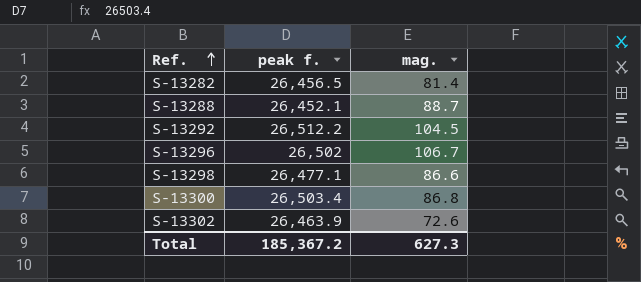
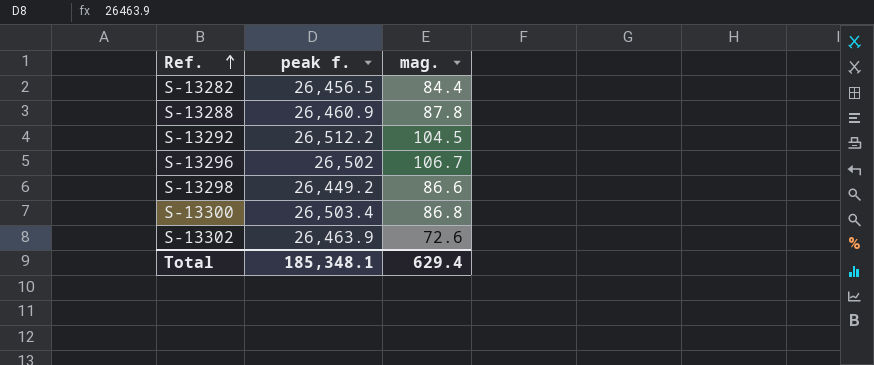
S-13282 | mag.: 81.4 -> 84.4
S-13288 | peak f.: 26,452.1 -> 26,460.9
S-13288 | mag.: 88.7 -> 87.8
S-13298 | peak f.: 26,477.1 -> 26,449.2
Total | peak f.: 185,367.2 -> 185,348.1
Total | mag.: 627.3 -> 629.4

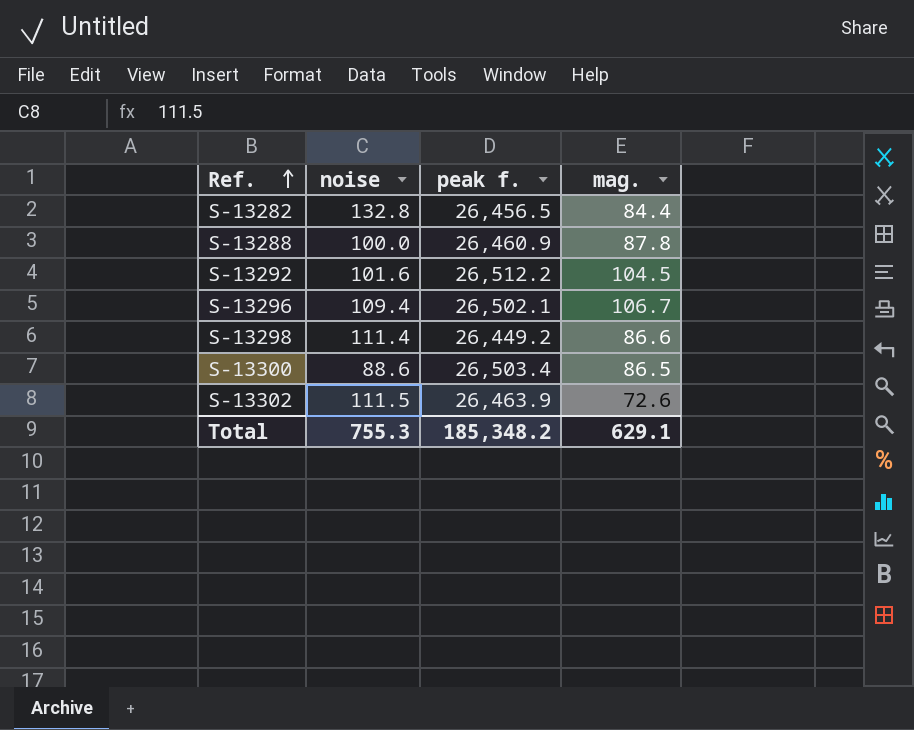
column noise | position: none -> 2
S-13296 | peak f.: 26,502 -> 26,502.1
S-13300 | mag.: 86.8 -> 86.5
Total | peak f.: 185,348.1 -> 185,348.2
Total | mag.: 629.4 -> 629.1

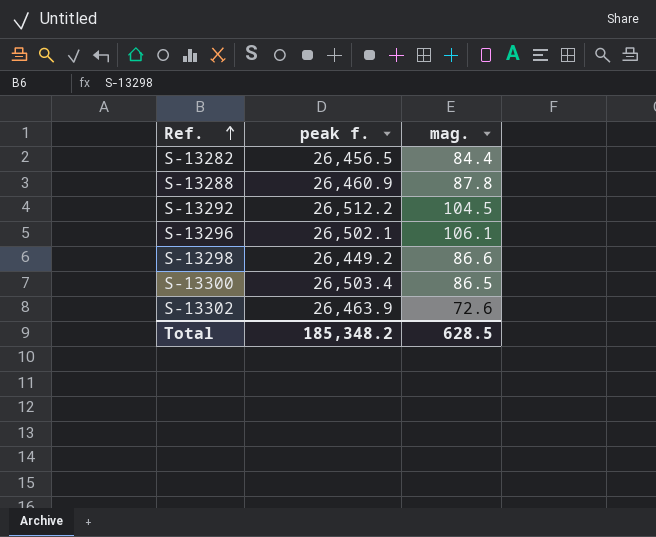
column noise | position: 2 -> none
S-13296 | mag.: 106.7 -> 106.1
Total | mag.: 629.1 -> 628.5

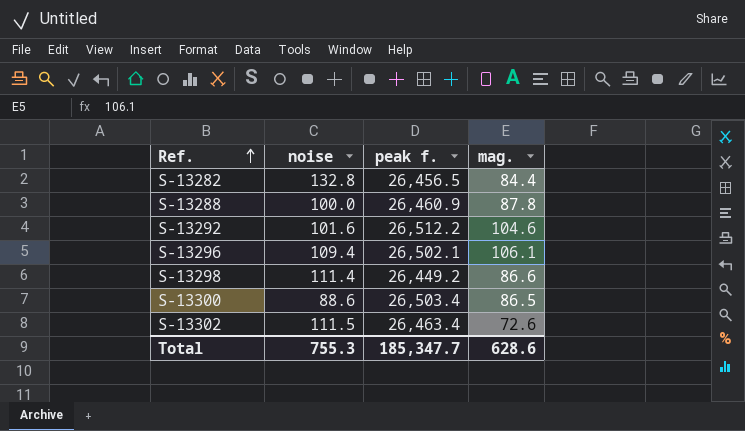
column noise | position: none -> 2
S-13292 | mag.: 104.5 -> 104.6
S-13302 | peak f.: 26,463.9 -> 26,463.4
Total | peak f.: 185,348.2 -> 185,347.7
Total | mag.: 628.5 -> 628.6

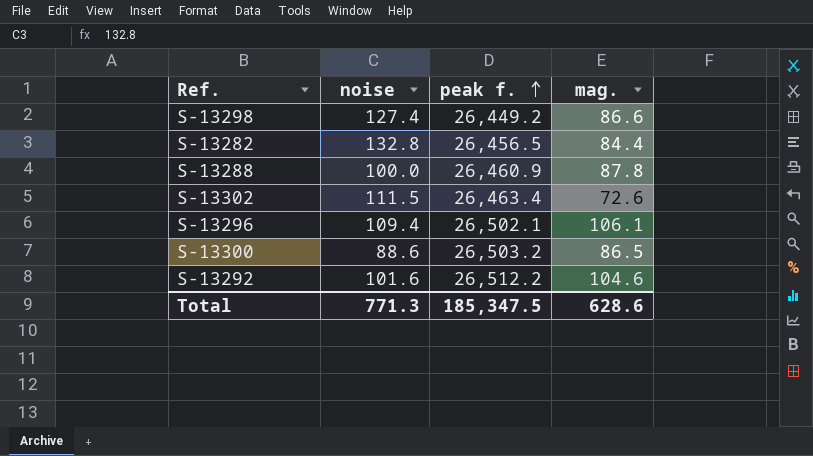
row order: Ref. ascending -> peak f. ascending
S-13298 | noise: 111.4 -> 127.4
S-13300 | peak f.: 26,503.4 -> 26,503.2
Total | noise: 755.3 -> 771.3
Total | peak f.: 185,347.7 -> 185,347.5

